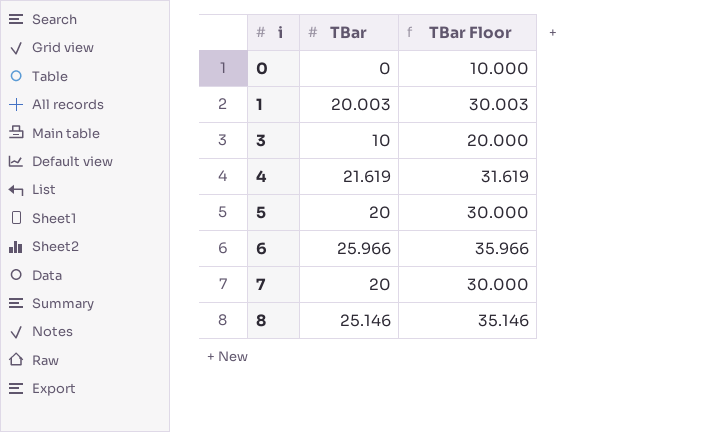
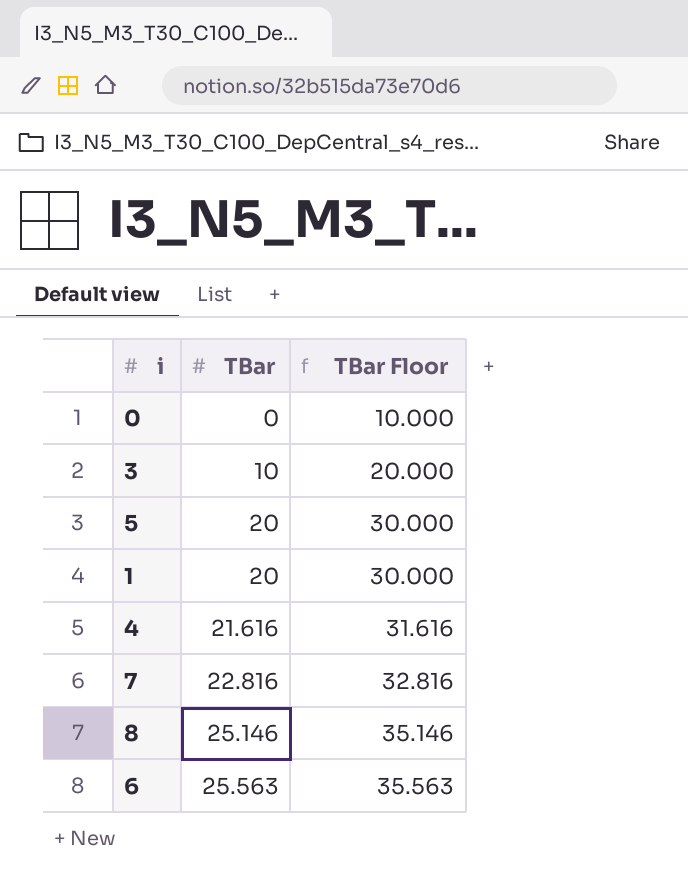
row order: i ascending -> TBar ascending
1 | TBar: 20.003 -> 20
1 | TBar Floor: 30.003 -> 30.000
4 | TBar: 21.619 -> 21.616
4 | TBar Floor: 31.619 -> 31.616
7 | TBar: 20 -> 22.816
7 | TBar Floor: 30.000 -> 32.816
6 | TBar: 25.966 -> 25.563
6 | TBar Floor: 35.966 -> 35.563

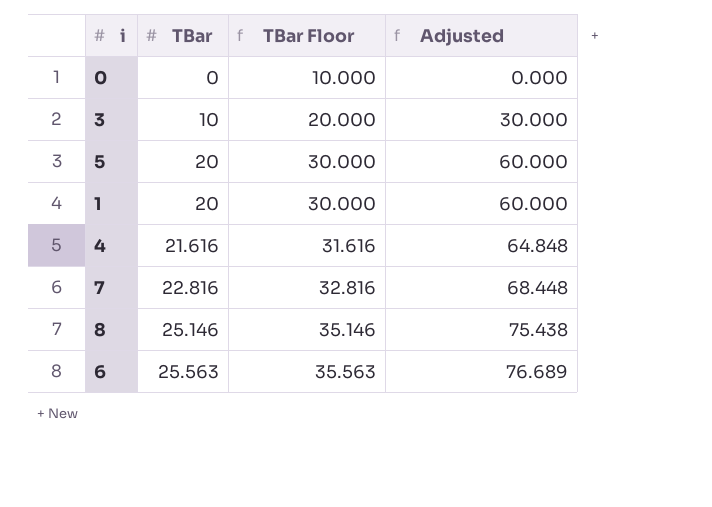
column Adjusted | formula: none -> [TBar] * 3

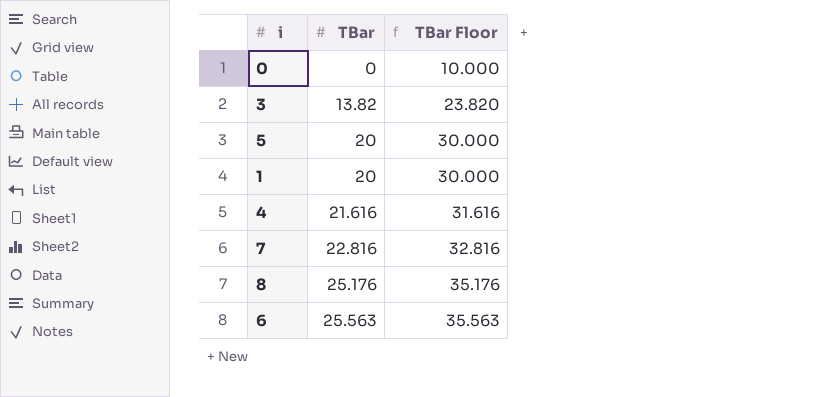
column Adjusted | formula: [TBar] * 3 -> none
3 | TBar: 10 -> 13.82
3 | TBar Floor: 20.000 -> 23.820
8 | TBar: 25.146 -> 25.176
8 | TBar Floor: 35.146 -> 35.176

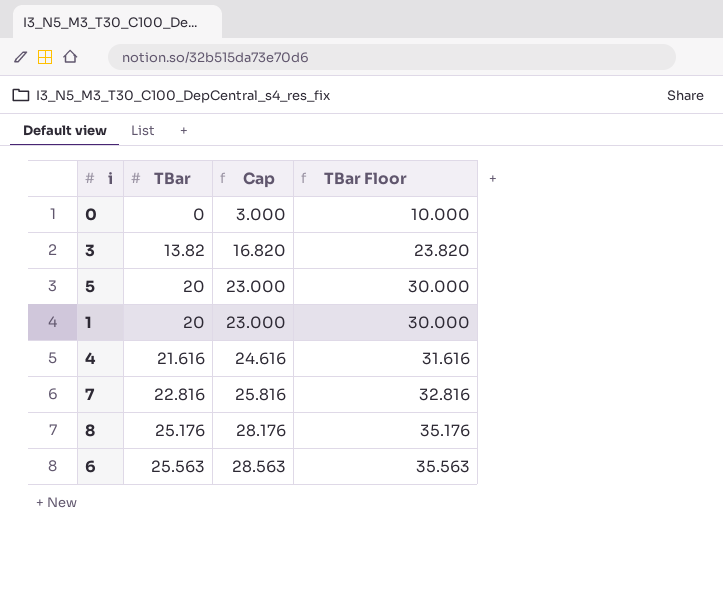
column Cap | formula: none -> [TBar] + 3

